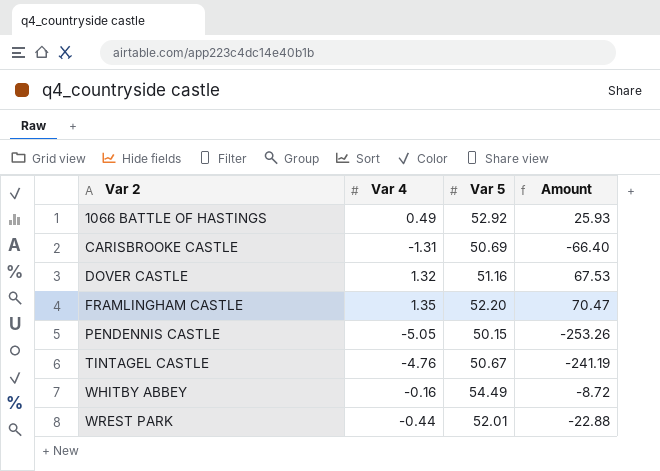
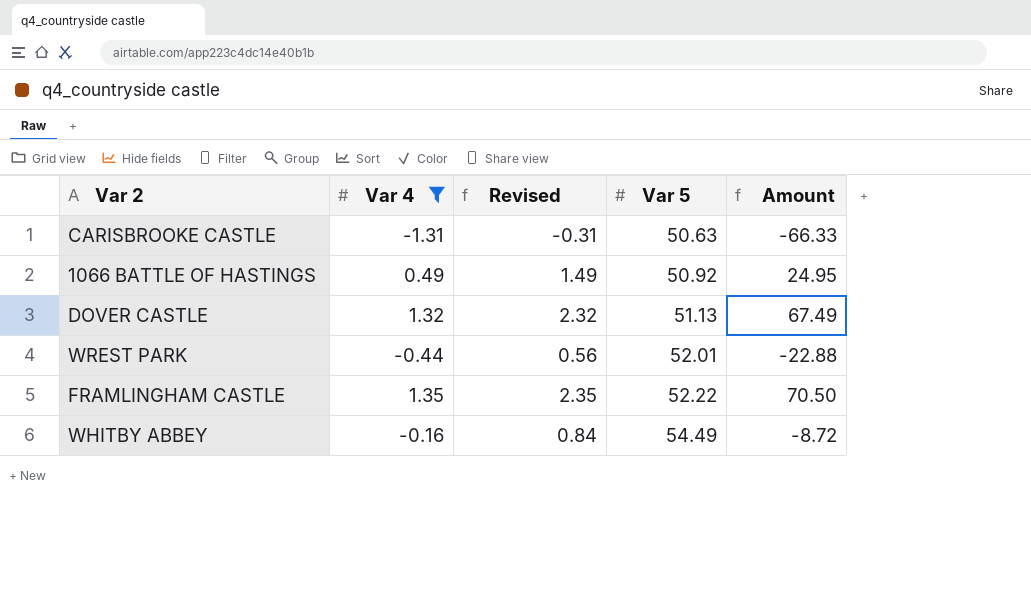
filter: none -> Var 4 >= -1.31
row order: Var 2 ascending -> Var 5 ascending
column Revised | formula: none -> [Var 4] + 1
CARISBROOKE CASTLE | Var 5: 50.69 -> 50.63
CARISBROOKE CASTLE | Amount: -66.40 -> -66.33
1066 BATTLE OF HASTINGS | Var 5: 52.92 -> 50.92
1066 BATTLE OF HASTINGS | Amount: 25.93 -> 24.95
DOVER CASTLE | Var 5: 51.16 -> 51.13
DOVER CASTLE | Amount: 67.53 -> 67.49
FRAMLINGHAM CASTLE | Var 5: 52.20 -> 52.22
FRAMLINGHAM CASTLE | Amount: 70.47 -> 70.50

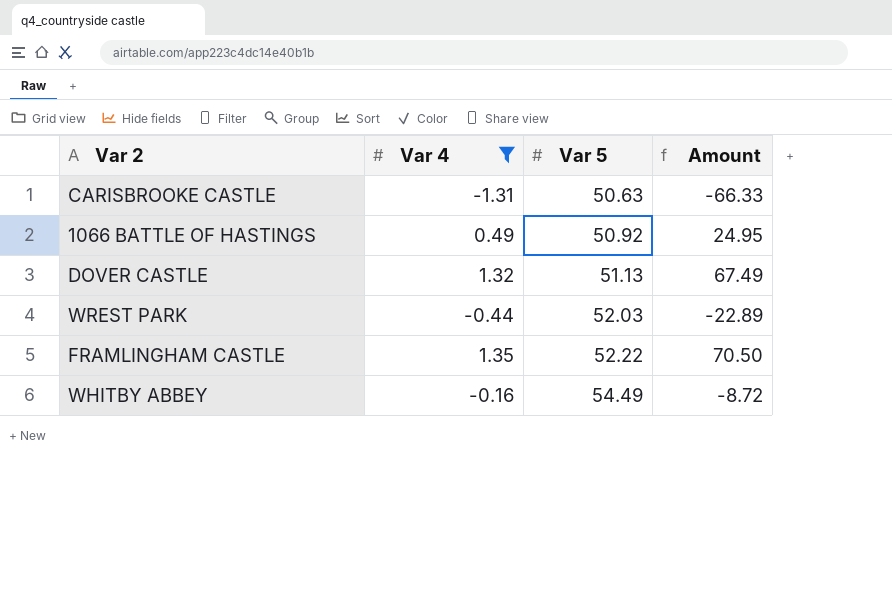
column Revised | formula: [Var 4] + 1 -> none
WREST PARK | Var 5: 52.01 -> 52.03
WREST PARK | Amount: -22.88 -> -22.89

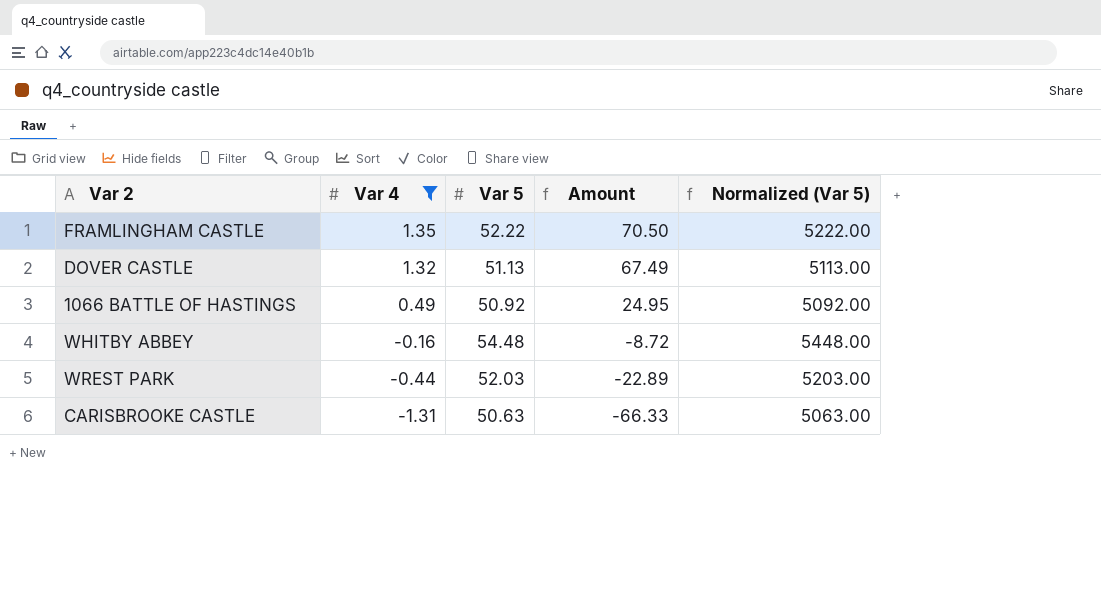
row order: Var 5 ascending -> Var 4 descending
column Normalized (Var 5) | formula: none -> [Var 5] * 100
WHITBY ABBEY | Var 5: 54.49 -> 54.48

